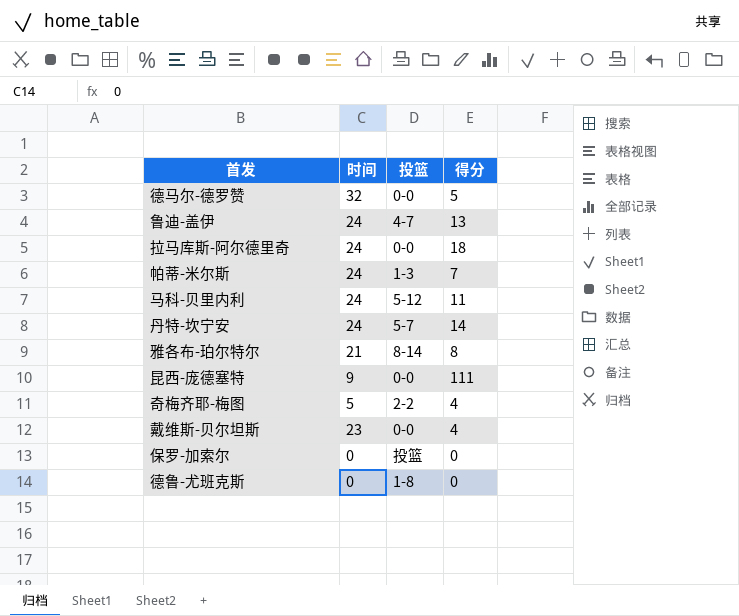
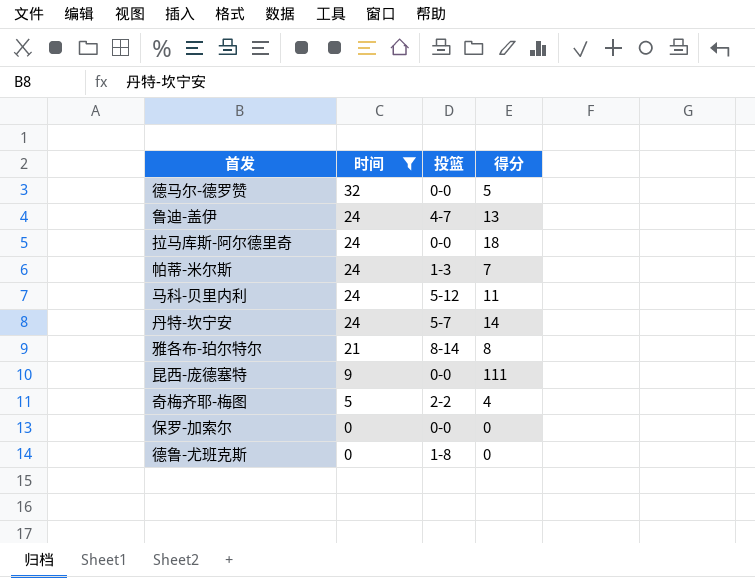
filter: none -> 时间 != 23
保罗-加索尔 | 投篮: 投篮 -> 0-0

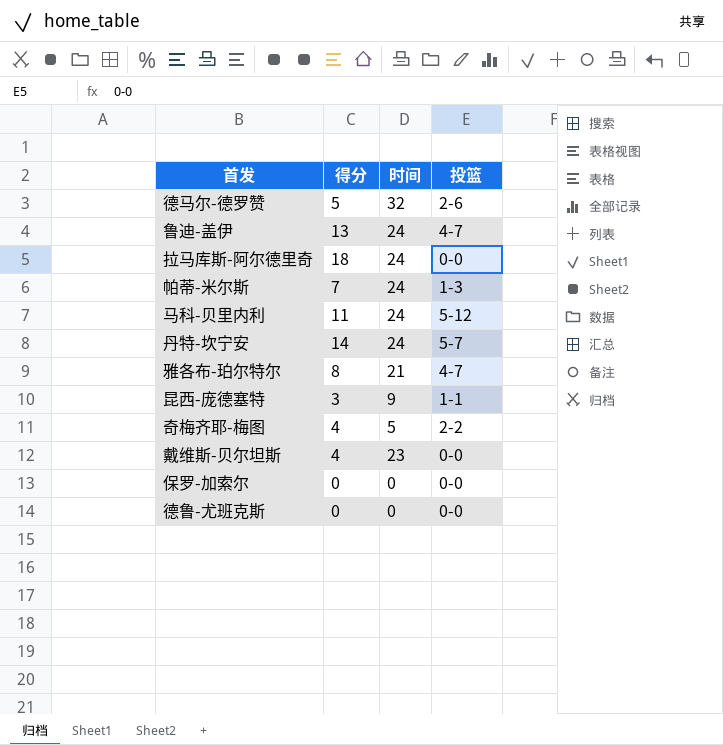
filter: 时间 != 23 -> none
column 得分 | position: 4 -> 2
德马尔-德罗赞 | 投篮: 0-0 -> 2-6
雅各布-珀尔特尔 | 投篮: 8-14 -> 4-7
昆西-庞德塞特 | 得分: 111 -> 3
昆西-庞德塞特 | 投篮: 0-0 -> 1-1
德鲁-尤班克斯 | 投篮: 1-8 -> 0-0

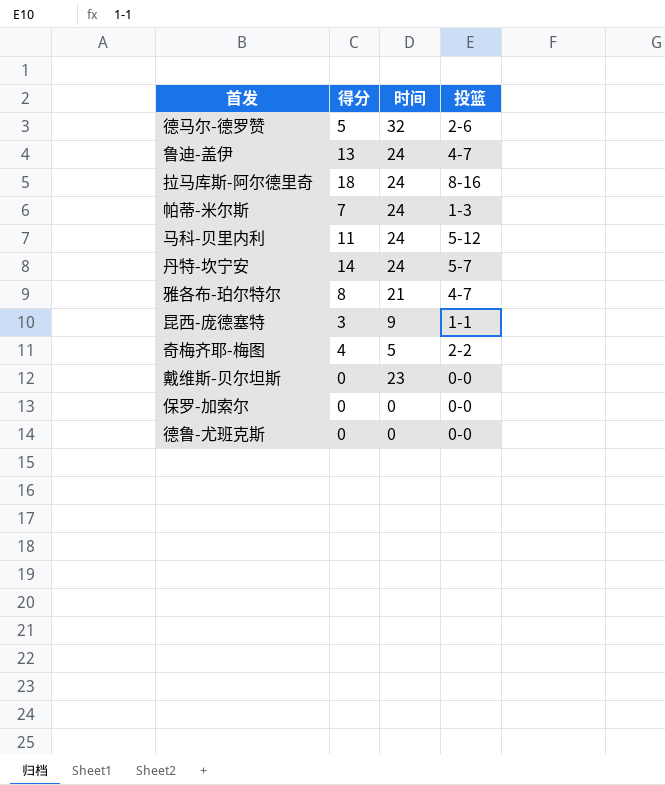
拉马库斯-阿尔德里奇 | 投篮: 0-0 -> 8-16
戴维斯-贝尔坦斯 | 得分: 4 -> 0

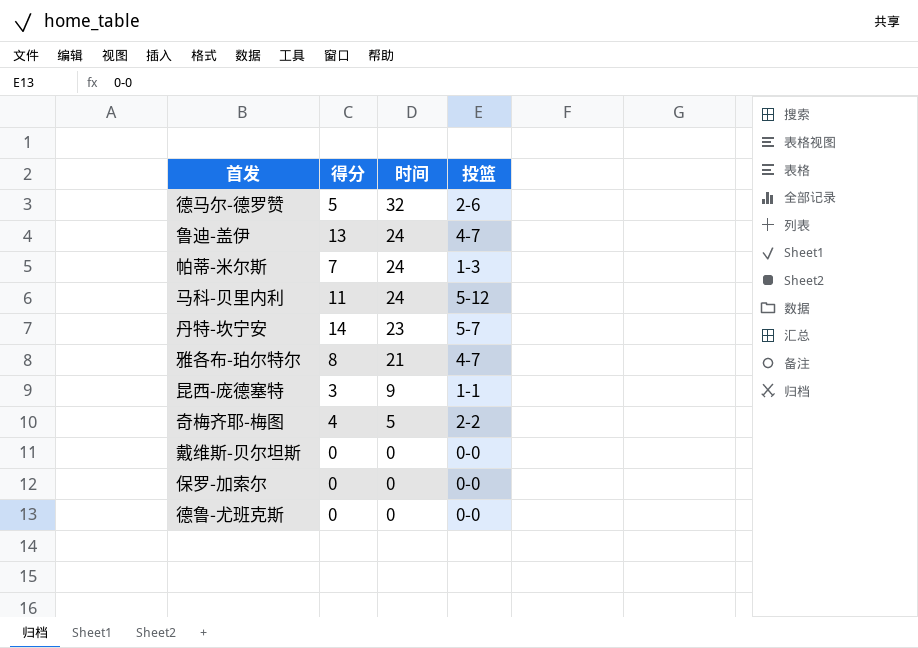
row 拉马库斯-阿尔德里奇: 18 | 24 | 8-16 -> none
丹特-坎宁安 | 时间: 24 -> 23
戴维斯-贝尔坦斯 | 时间: 23 -> 0

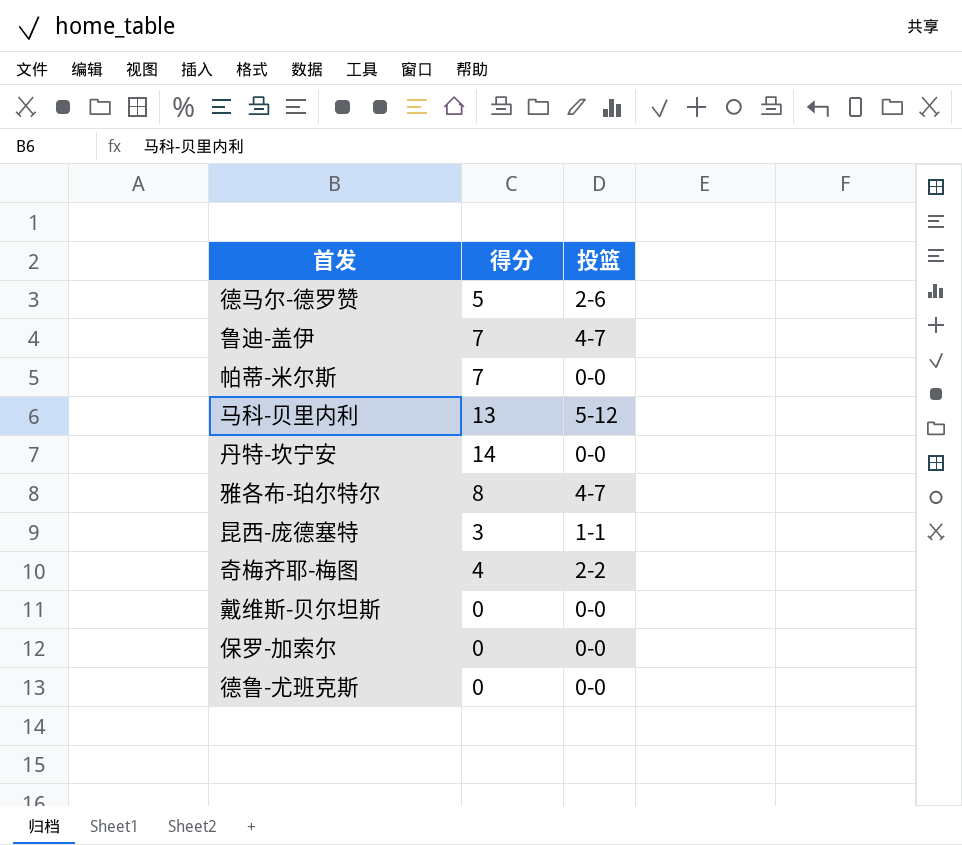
column 时间 | position: 3 -> none
鲁迪-盖伊 | 得分: 13 -> 7
帕蒂-米尔斯 | 投篮: 1-3 -> 0-0
马科-贝里内利 | 得分: 11 -> 13
丹特-坎宁安 | 投篮: 5-7 -> 0-0

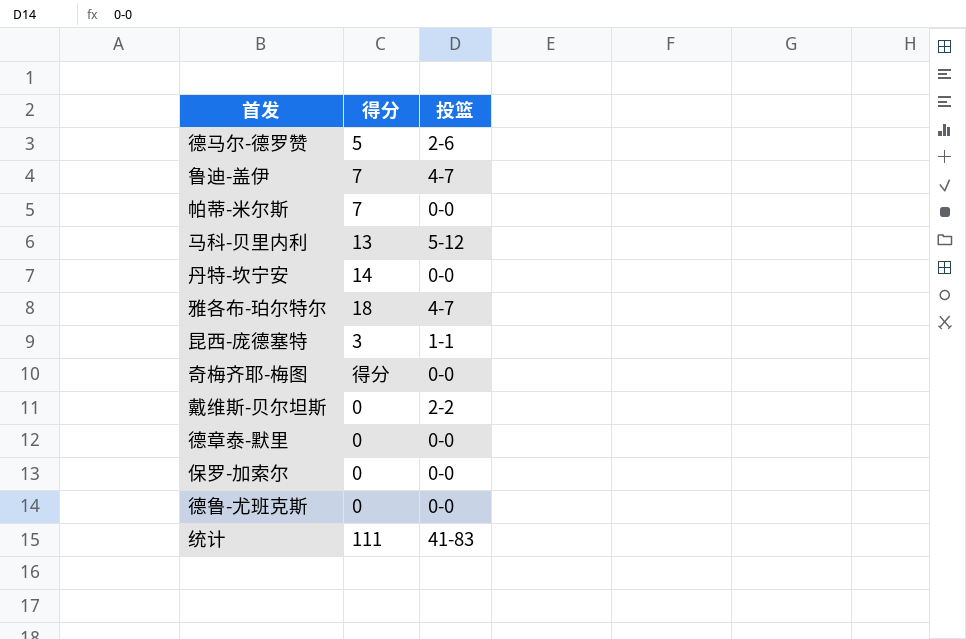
雅各布-珀尔特尔 | 得分: 8 -> 18
奇梅齐耶-梅图 | 得分: 4 -> 得分
奇梅齐耶-梅图 | 投篮: 2-2 -> 0-0
戴维斯-贝尔坦斯 | 投篮: 0-0 -> 2-2
row 德章泰-默里: none -> 0 | 0-0
row 统计: none -> 111 | 41-83

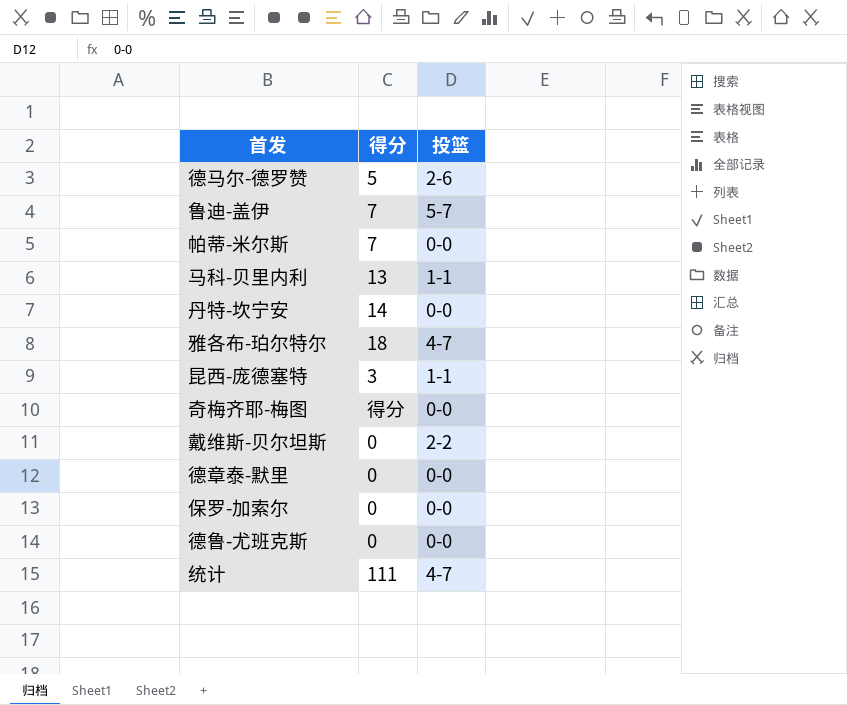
鲁迪-盖伊 | 投篮: 4-7 -> 5-7
马科-贝里内利 | 投篮: 5-12 -> 1-1
统计 | 投篮: 41-83 -> 4-7

